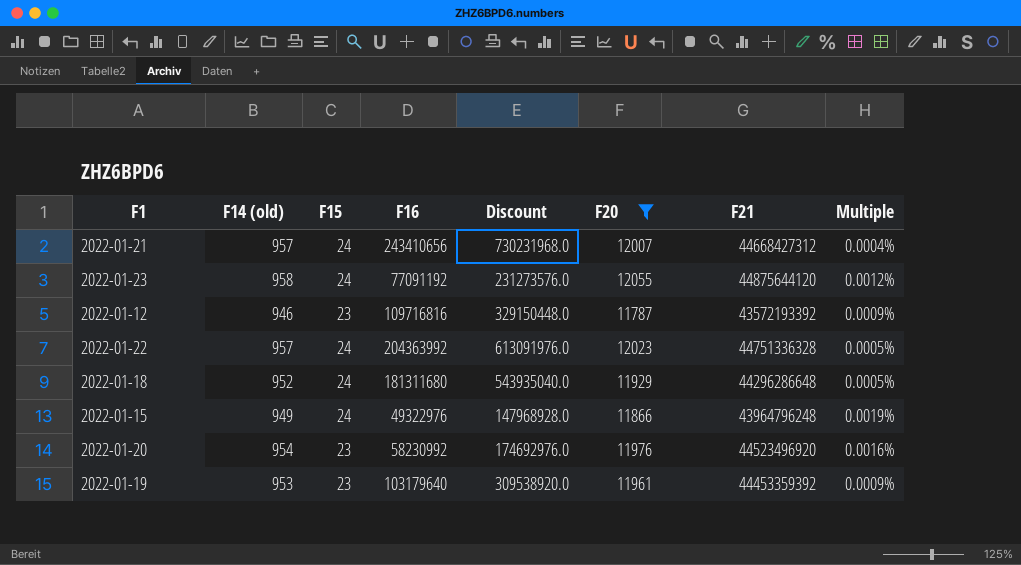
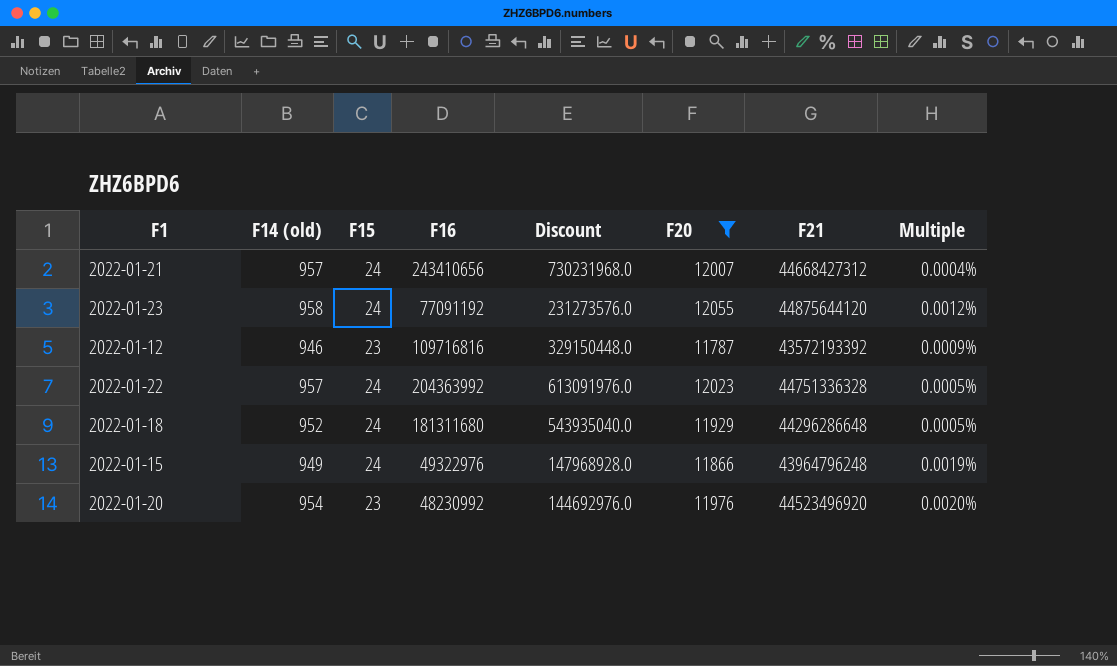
row 2022-01-19: 953 | 23 | 103179640 | 309538920.0 | 11961 | 44453359392 | 0.0009% -> none
2022-01-20 | F16: 58230992 -> 48230992
2022-01-20 | Discount: 174692976.0 -> 144692976.0
2022-01-20 | Multiple: 0.0016% -> 0.0020%

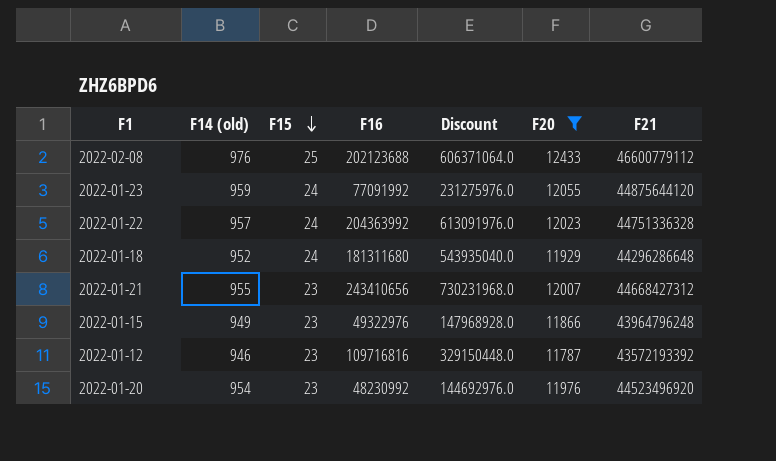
row order: none -> F15 descending
column Multiple | formula: [F14 (old)] / [F16] -> none
row 2022-02-08: none -> 976 | 25 | 202123688 | 606371064.0 | 12433 | 46600779112
2022-01-23 | F14 (old): 958 -> 959
2022-01-23 | F16: 77091192 -> 77091992
2022-01-23 | Discount: 231273576.0 -> 231275976.0
2022-01-21 | F14 (old): 957 -> 955
2022-01-21 | F15: 24 -> 23
2022-01-15 | F15: 24 -> 23

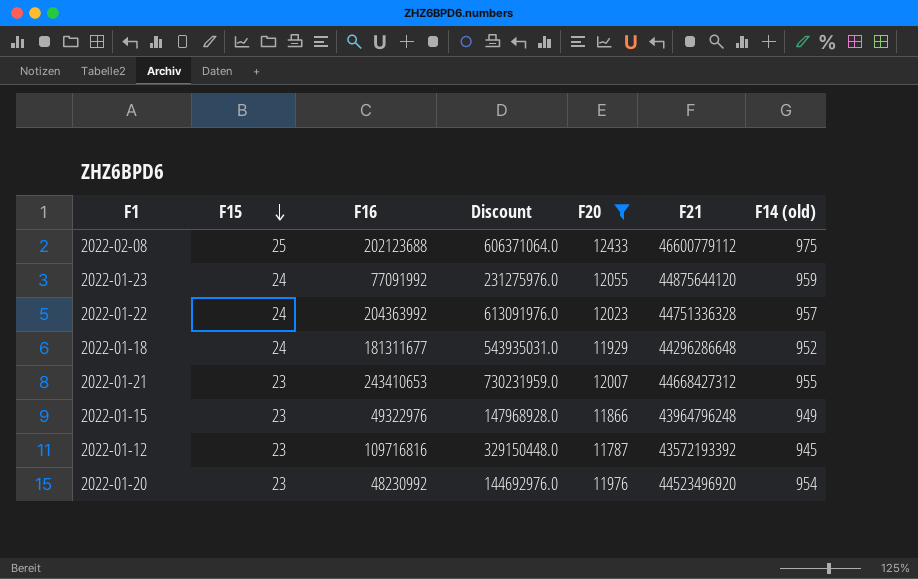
column F14 (old) | position: 2 -> 7
2022-02-08 | F14 (old): 976 -> 975
2022-01-18 | F16: 181311680 -> 181311677
2022-01-18 | Discount: 543935040.0 -> 543935031.0
2022-01-21 | F16: 243410656 -> 243410653
2022-01-21 | Discount: 730231968.0 -> 730231959.0
2022-01-12 | F14 (old): 946 -> 945

